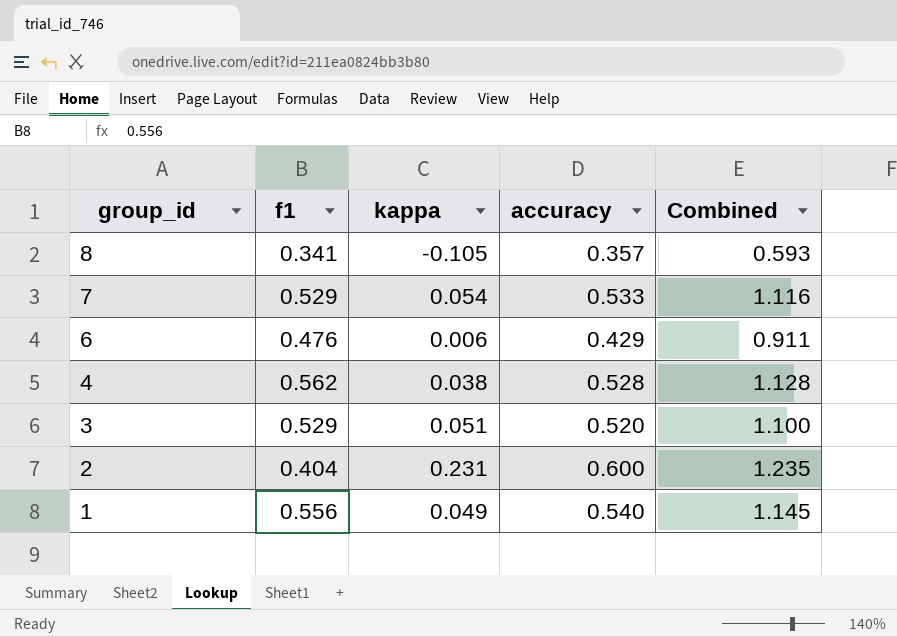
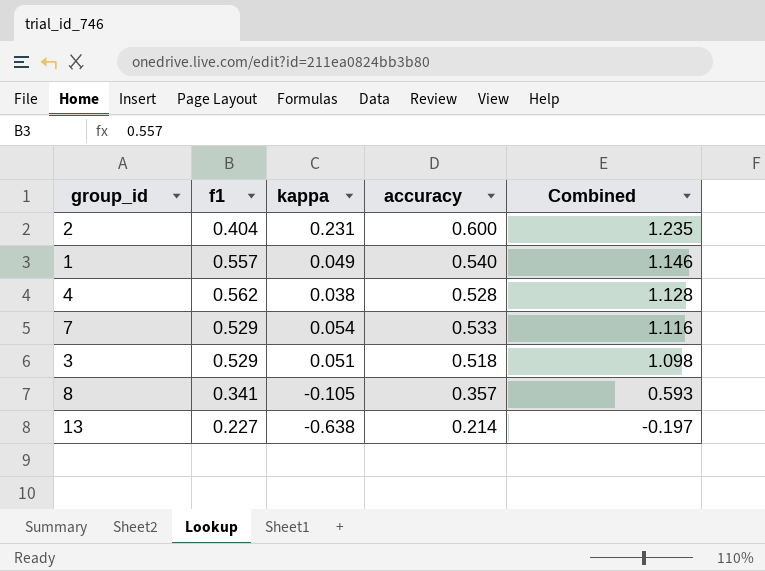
row order: group_id descending -> Combined descending
row 6: 0.476 | 0.006 | 0.429 | 0.911 -> none
1 | f1: 0.556 -> 0.557
1 | Combined: 1.145 -> 1.146
3 | accuracy: 0.520 -> 0.518
3 | Combined: 1.100 -> 1.098
row 13: none -> 0.227 | -0.638 | 0.214 | -0.197

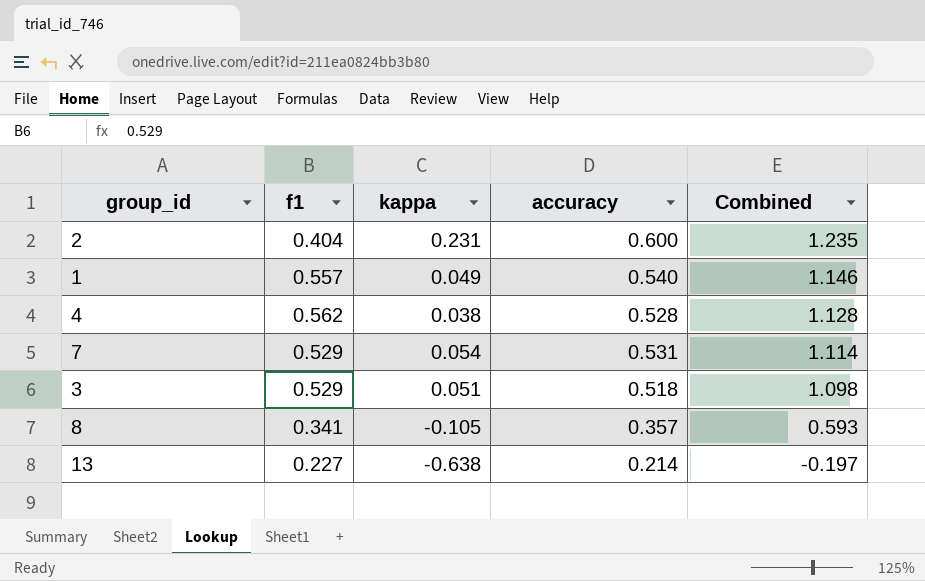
7 | accuracy: 0.533 -> 0.531
7 | Combined: 1.116 -> 1.114

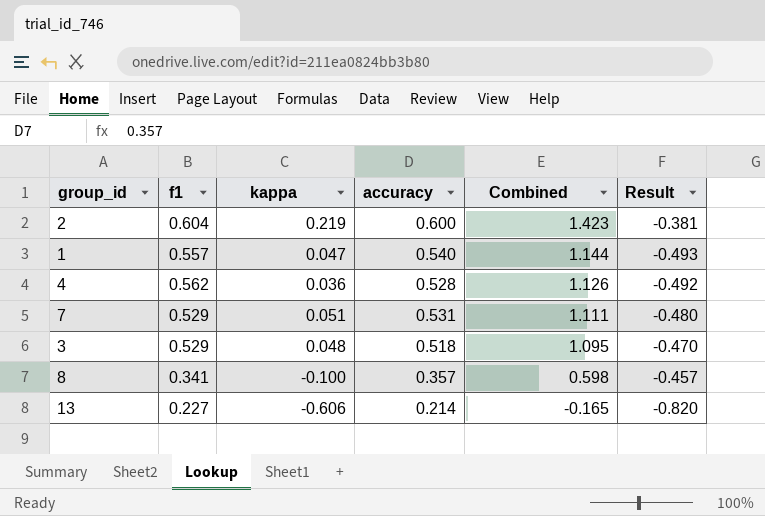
column Result | formula: none -> [kappa] - [accuracy]
2 | f1: 0.404 -> 0.604
2 | kappa: 0.231 -> 0.219
2 | Combined: 1.235 -> 1.423
1 | kappa: 0.049 -> 0.047
1 | Combined: 1.146 -> 1.144
4 | kappa: 0.038 -> 0.036
4 | Combined: 1.128 -> 1.126
7 | kappa: 0.054 -> 0.051
7 | Combined: 1.114 -> 1.111
3 | kappa: 0.051 -> 0.048
3 | Combined: 1.098 -> 1.095
8 | kappa: -0.105 -> -0.100
8 | Combined: 0.593 -> 0.598
13 | kappa: -0.638 -> -0.606
13 | Combined: -0.197 -> -0.165

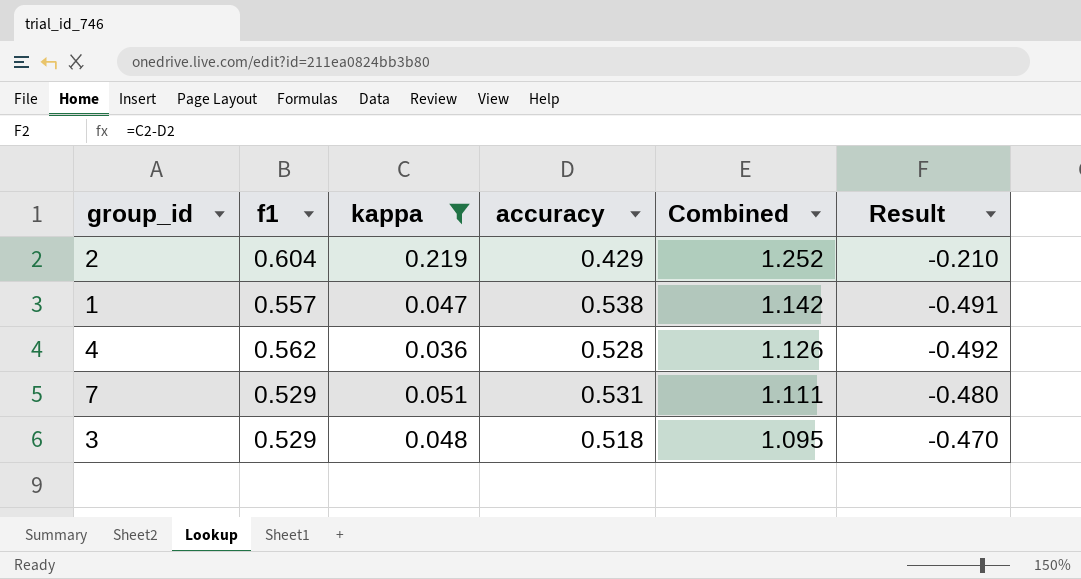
filter: none -> kappa >= 0.036
2 | accuracy: 0.600 -> 0.429
2 | Combined: 1.423 -> 1.252
2 | Result: -0.381 -> -0.210
1 | accuracy: 0.540 -> 0.538
1 | Combined: 1.144 -> 1.142
1 | Result: -0.493 -> -0.491

